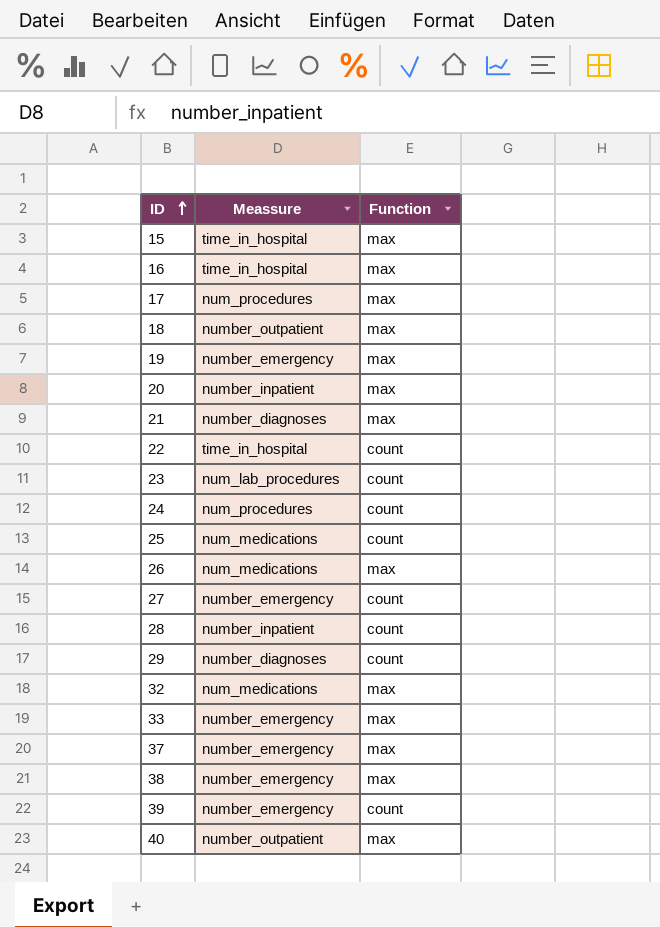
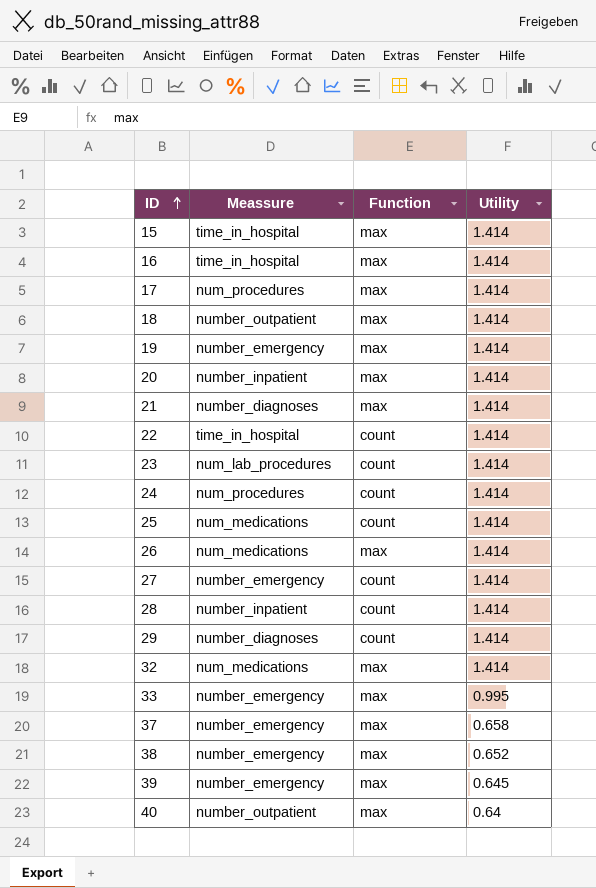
column Utility | position: none -> 4
39 | Function: count -> max

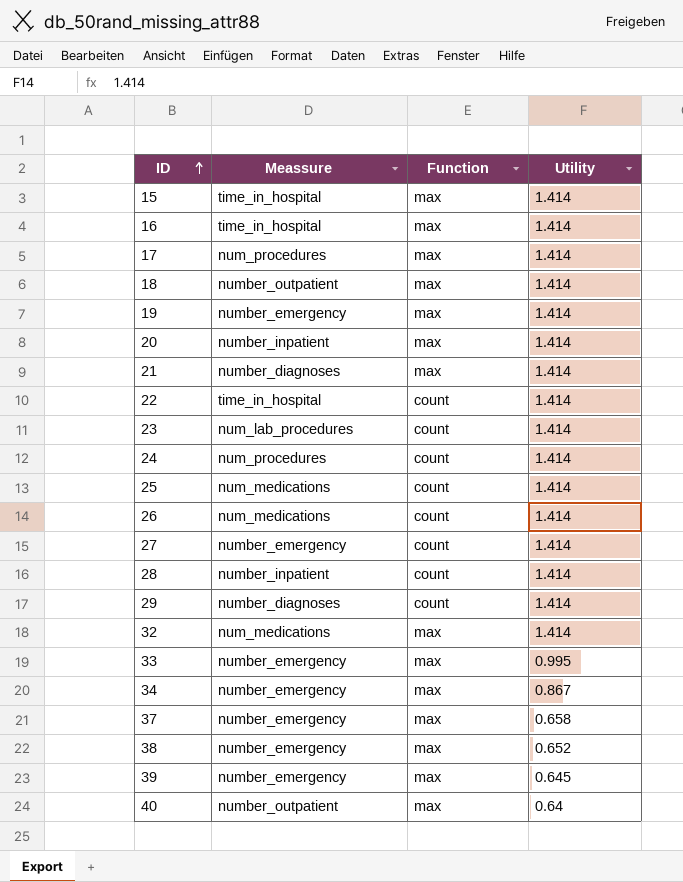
26 | Function: max -> count
row 34: none -> number_emergency | max | 0.867

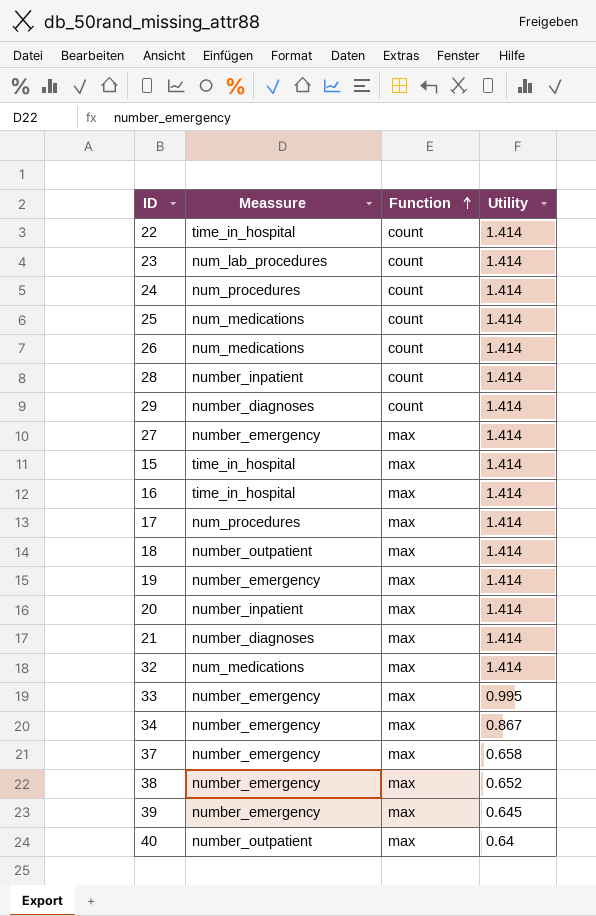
row order: ID ascending -> Function ascending
27 | Function: count -> max

